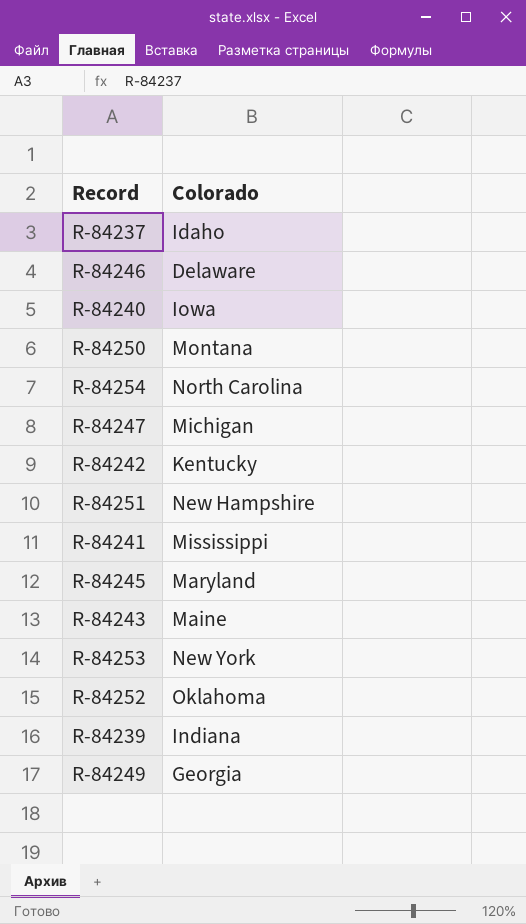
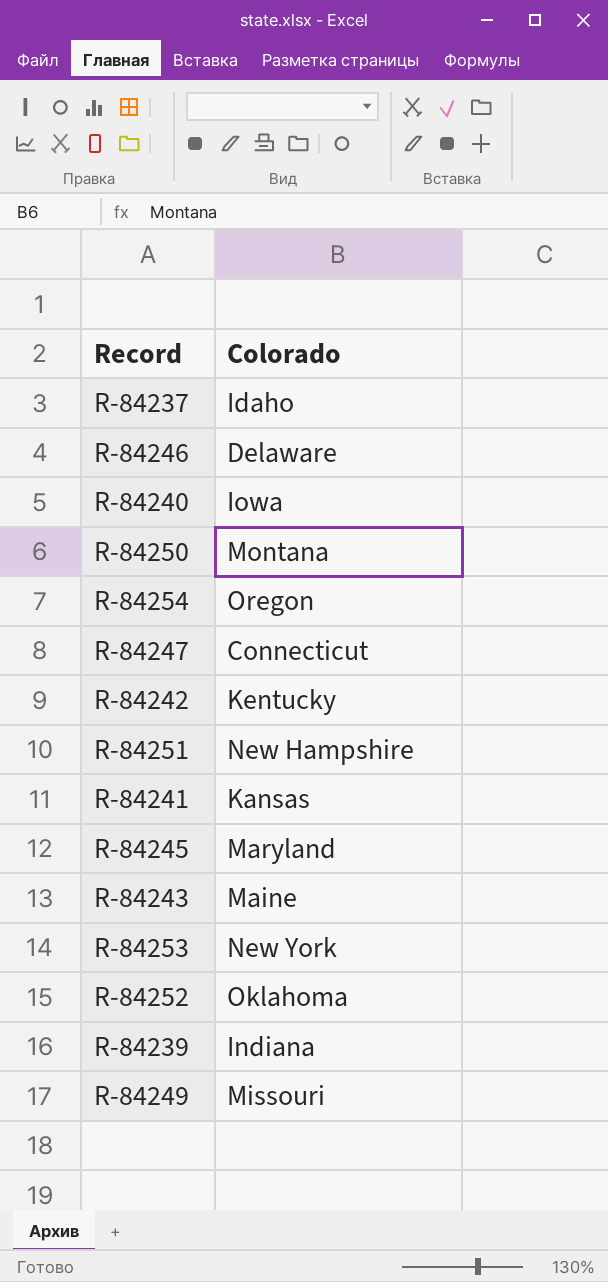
R-84254 | Colorado: North Carolina -> Oregon
R-84247 | Colorado: Michigan -> Connecticut
R-84241 | Colorado: Mississippi -> Kansas
R-84249 | Colorado: Georgia -> Missouri

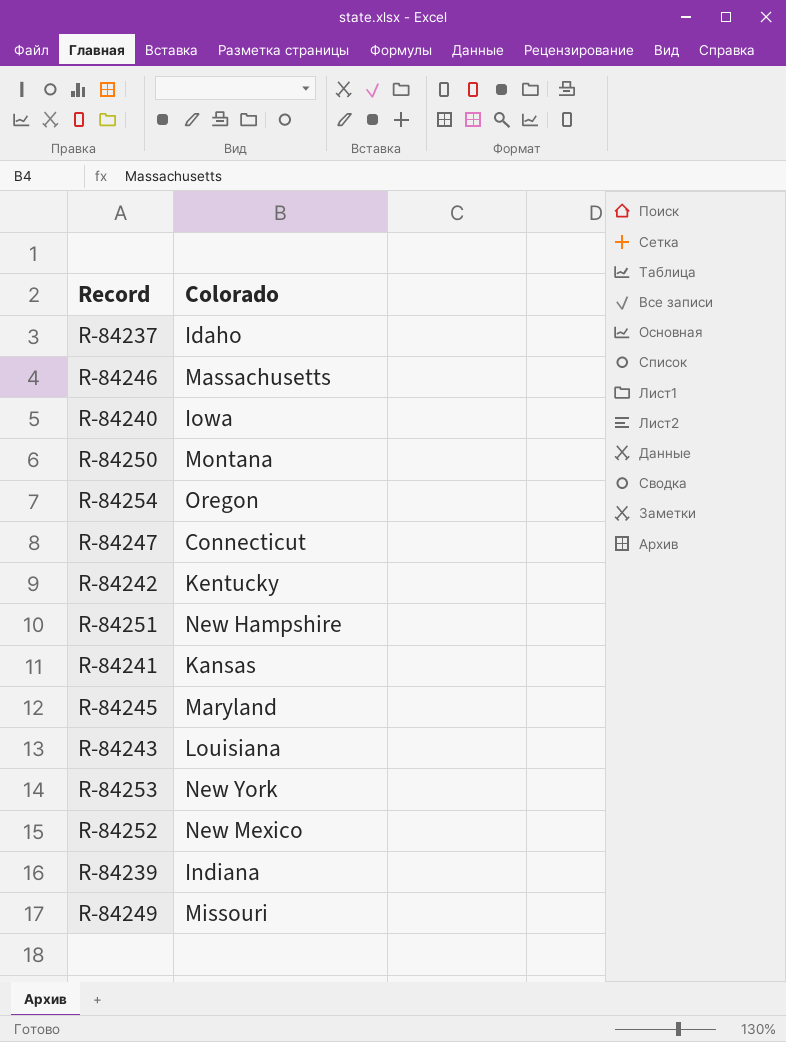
R-84246 | Colorado: Delaware -> Massachusetts
R-84243 | Colorado: Maine -> Louisiana
R-84252 | Colorado: Oklahoma -> New Mexico

